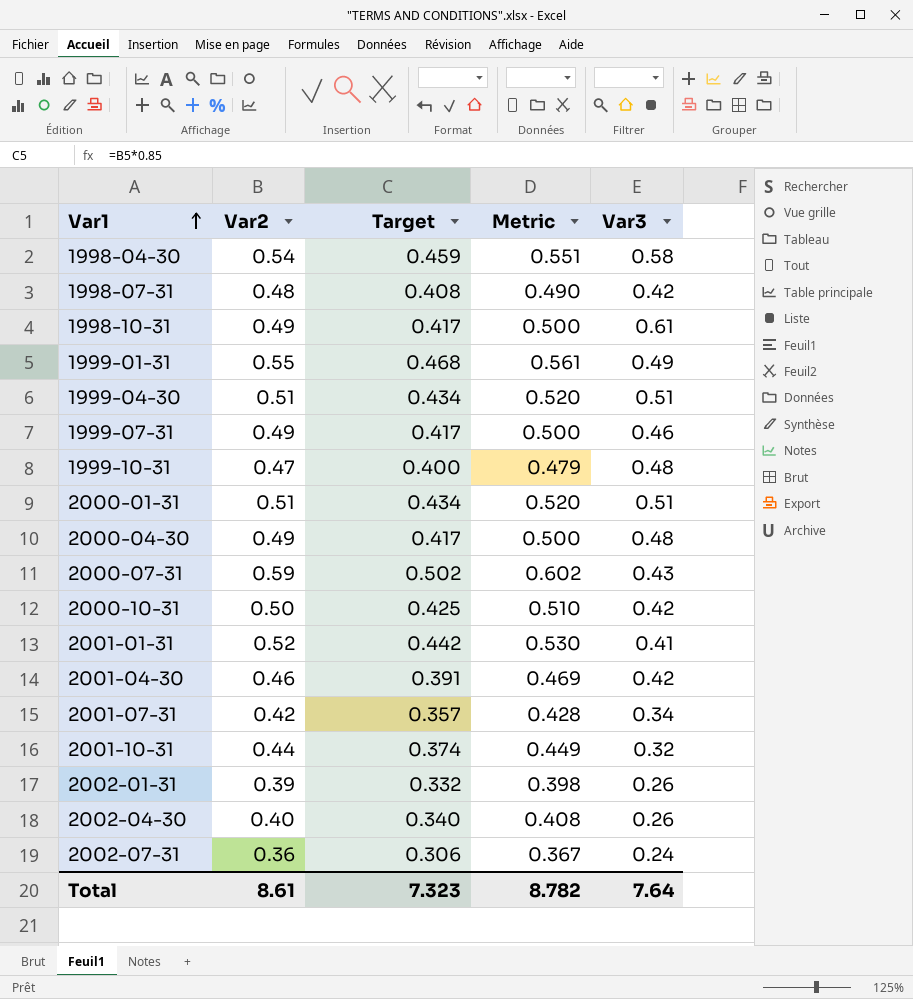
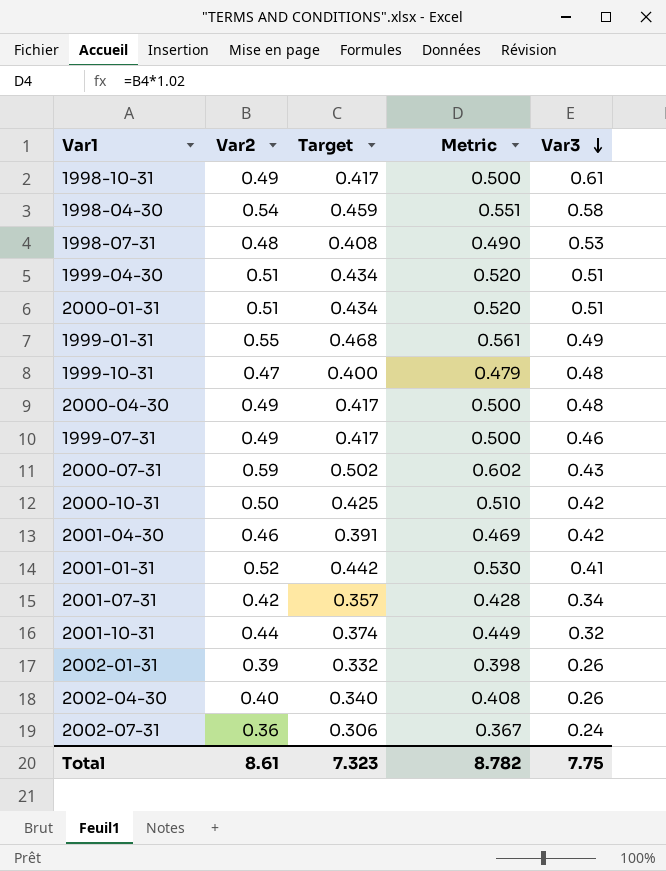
row order: Var1 ascending -> Var3 descending
1998-07-31 | Var3: 0.42 -> 0.53
Total | Var3: 7.64 -> 7.75

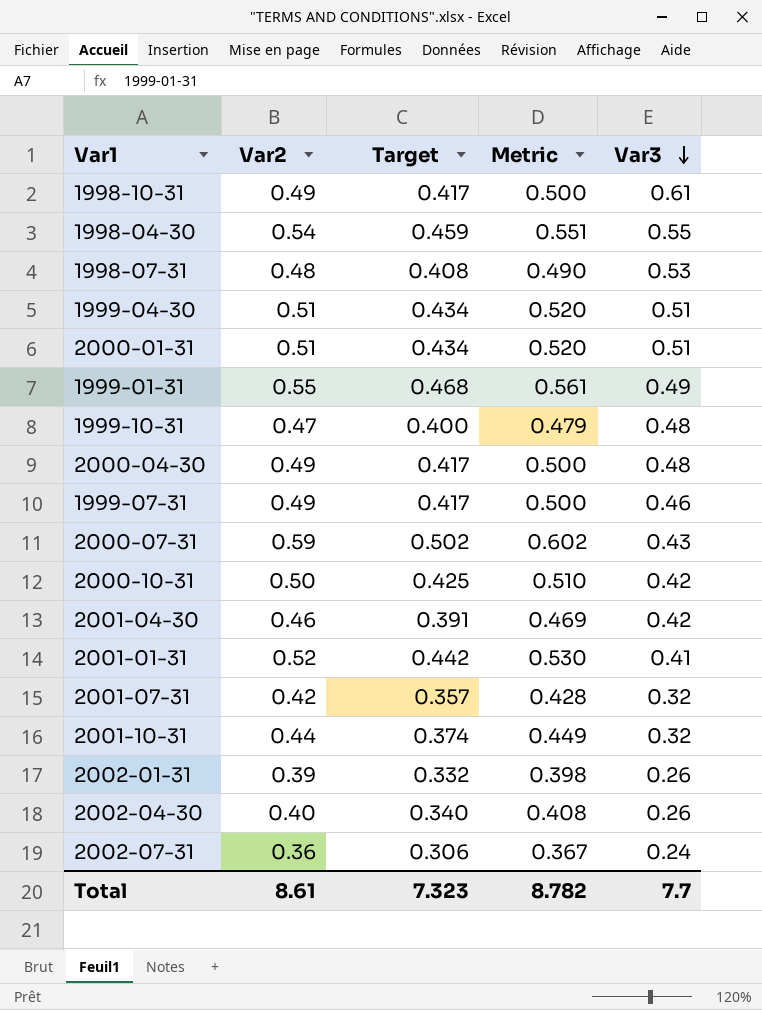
1998-04-30 | Var3: 0.58 -> 0.55
2001-07-31 | Var3: 0.34 -> 0.32
Total | Var3: 7.75 -> 7.7

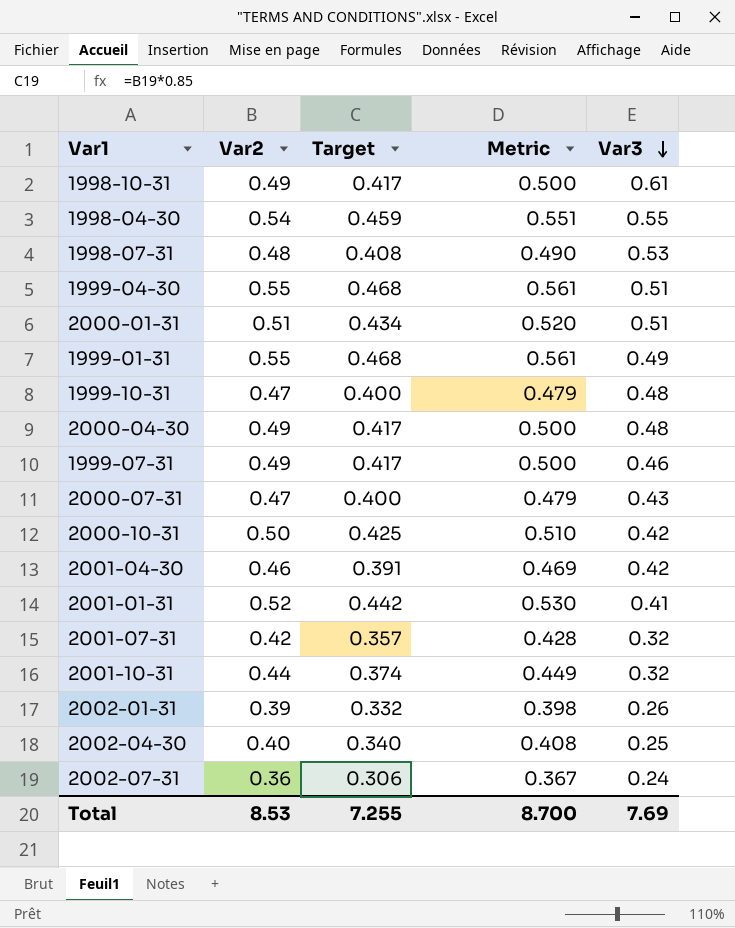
1999-04-30 | Var2: 0.51 -> 0.55
1999-04-30 | Target: 0.434 -> 0.468
1999-04-30 | Metric: 0.520 -> 0.561
2000-07-31 | Var2: 0.59 -> 0.47
2000-07-31 | Target: 0.502 -> 0.400
2000-07-31 | Metric: 0.602 -> 0.479
2002-04-30 | Var3: 0.26 -> 0.25
Total | Var2: 8.61 -> 8.53
Total | Target: 7.323 -> 7.255
Total | Metric: 8.782 -> 8.700
Total | Var3: 7.7 -> 7.69

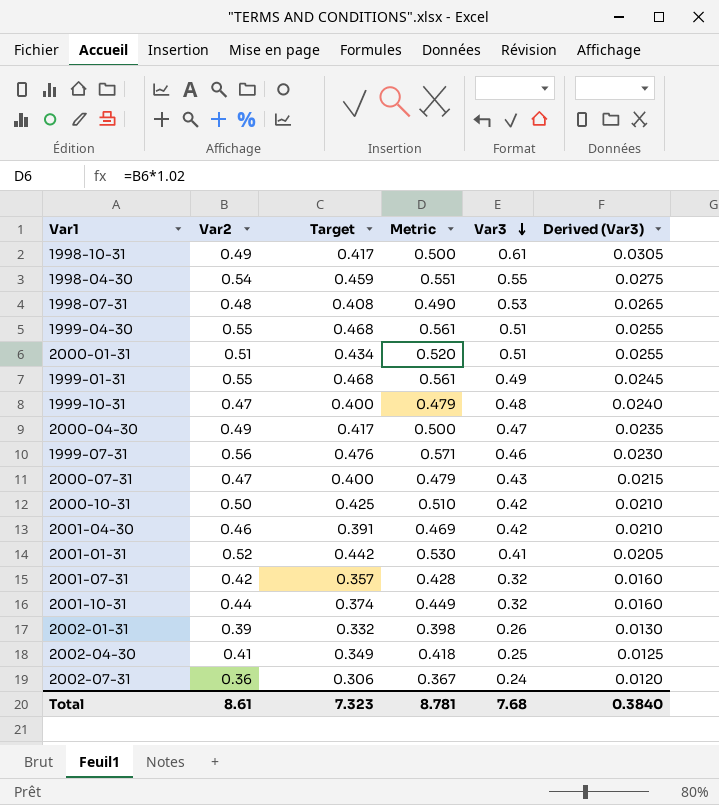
column Derived (Var3) | formula: none -> [Var3] * 0.05
2000-04-30 | Var3: 0.48 -> 0.47
1999-07-31 | Var2: 0.49 -> 0.56
1999-07-31 | Target: 0.417 -> 0.476
1999-07-31 | Metric: 0.500 -> 0.571
2002-04-30 | Var2: 0.40 -> 0.41
2002-04-30 | Target: 0.340 -> 0.349
2002-04-30 | Metric: 0.408 -> 0.418
Total | Var2: 8.53 -> 8.61
Total | Target: 7.255 -> 7.323
Total | Metric: 8.700 -> 8.781
Total | Var3: 7.69 -> 7.68

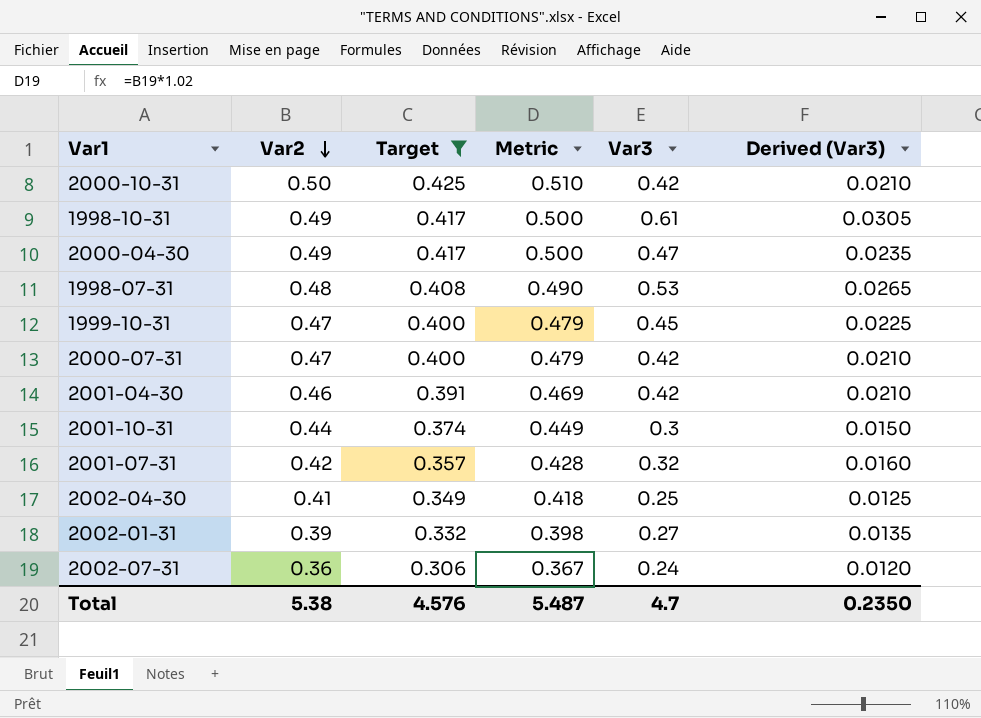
filter: none -> Target <= 0.425
row order: Var3 descending -> Var2 descending
1999-10-31 | Var3: 0.48 -> 0.45
1999-10-31 | Derived (Var3): 0.0240 -> 0.0225
2000-07-31 | Var3: 0.43 -> 0.42
2000-07-31 | Derived (Var3): 0.0215 -> 0.0210
2001-10-31 | Var3: 0.32 -> 0.3
2001-10-31 | Derived (Var3): 0.0160 -> 0.0150
2002-01-31 | Var3: 0.26 -> 0.27
2002-01-31 | Derived (Var3): 0.0130 -> 0.0135
Total | Var2: 8.61 -> 5.38
Total | Target: 7.323 -> 4.576
Total | Metric: 8.781 -> 5.487
Total | Var3: 7.68 -> 4.7
Total | Derived (Var3): 0.3840 -> 0.2350

